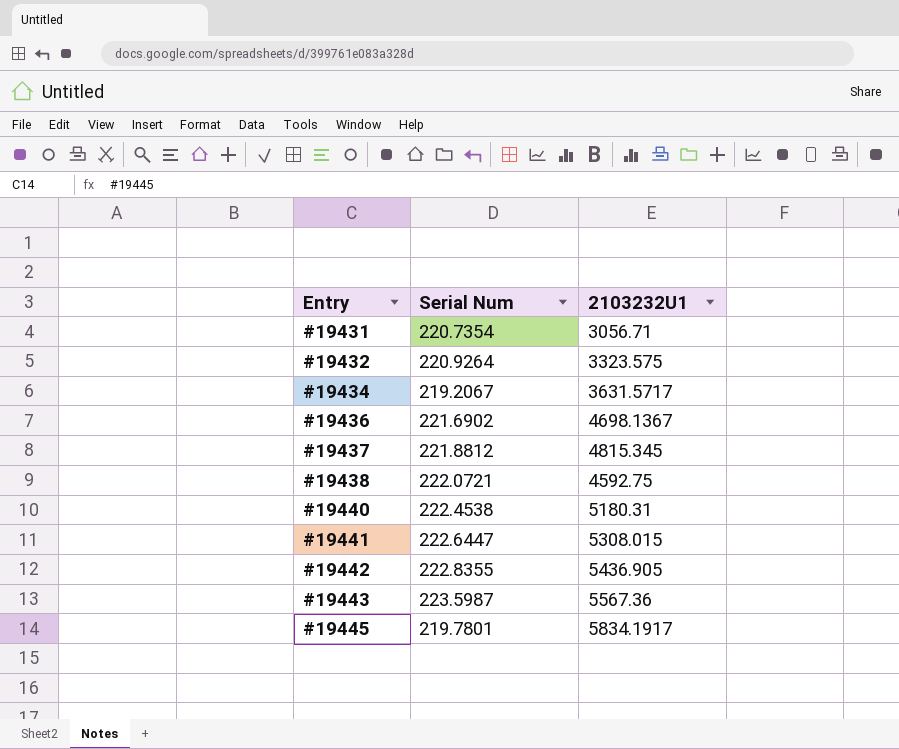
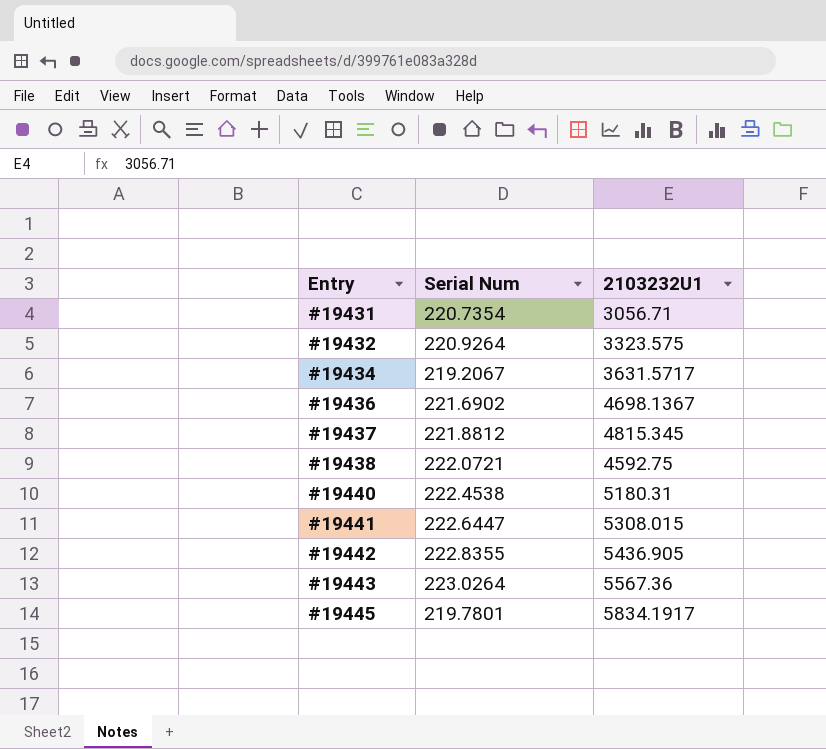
#19443 | Serial Num: 223.5987 -> 223.0264

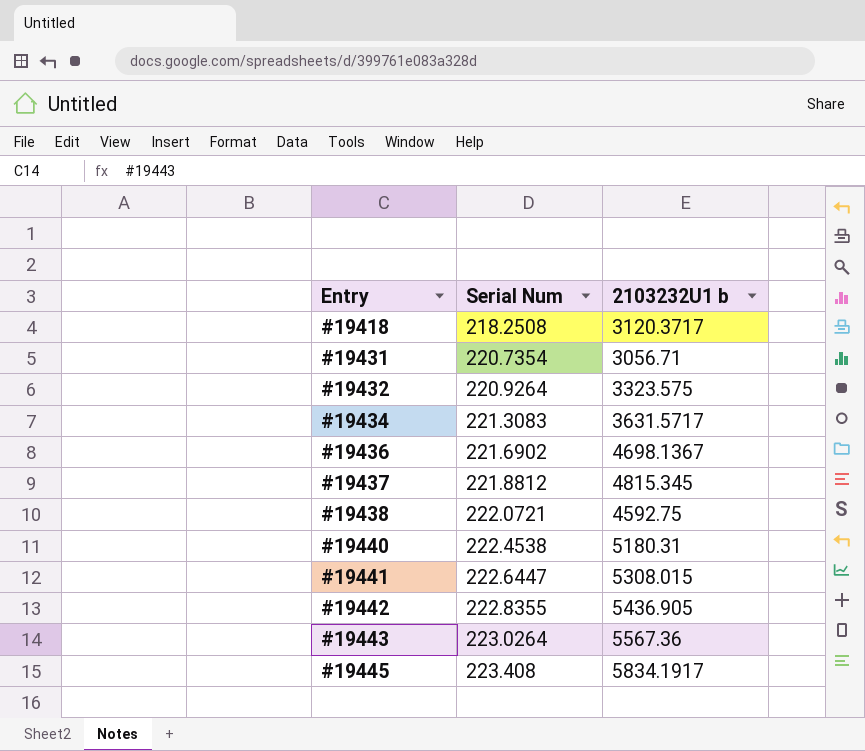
column name: 2103232U1 -> 2103232U1 b
row #19418: none -> 218.2508 | 3120.3717
#19434 | Serial Num: 219.2067 -> 221.3083
#19445 | Serial Num: 219.7801 -> 223.408

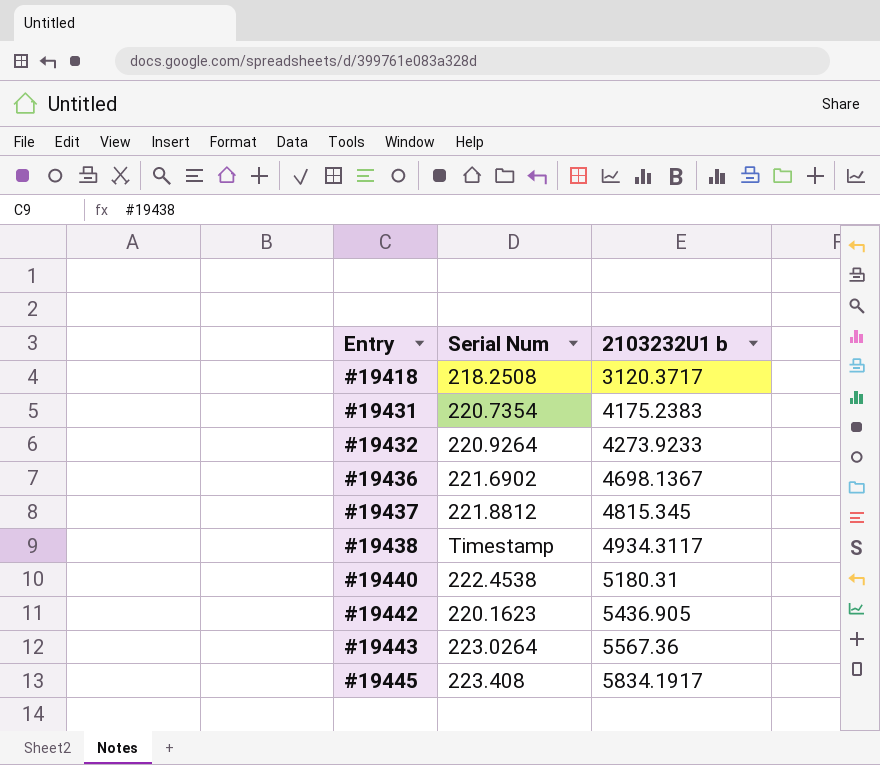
row #19434: 221.3083 | 3631.5717 -> none
row #19441: 222.6447 | 5308.015 -> none
#19431 | 2103232U1 b: 3056.71 -> 4175.2383
#19432 | 2103232U1 b: 3323.575 -> 4273.9233
#19438 | Serial Num: 222.0721 -> Timestamp
#19438 | 2103232U1 b: 4592.75 -> 4934.3117
#19442 | Serial Num: 222.8355 -> 220.1623

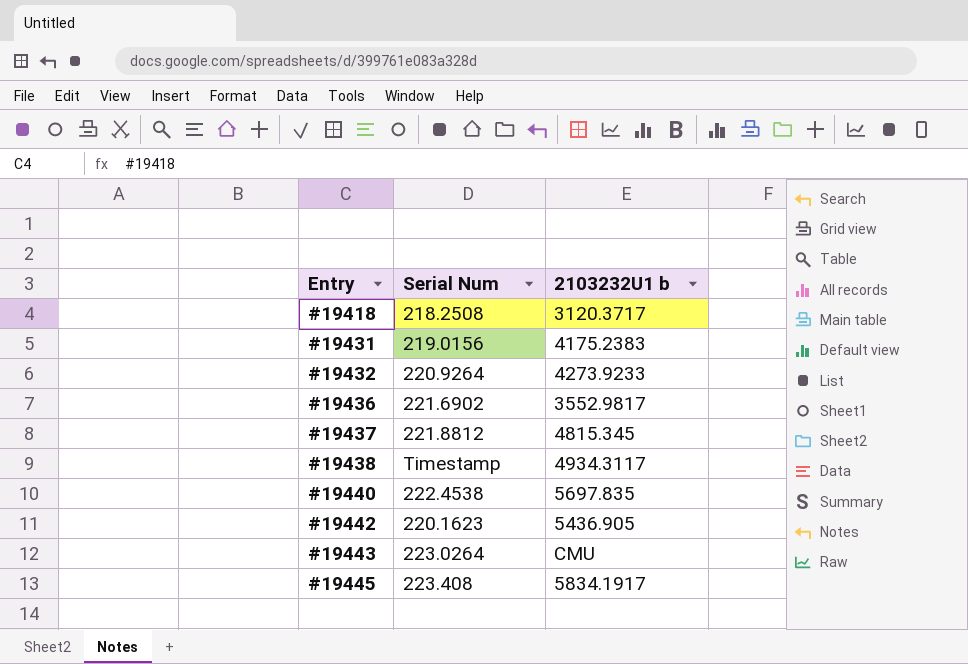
#19431 | Serial Num: 220.7354 -> 219.0156
#19436 | 2103232U1 b: 4698.1367 -> 3552.9817
#19440 | 2103232U1 b: 5180.31 -> 5697.835
#19443 | 2103232U1 b: 5567.36 -> CMU

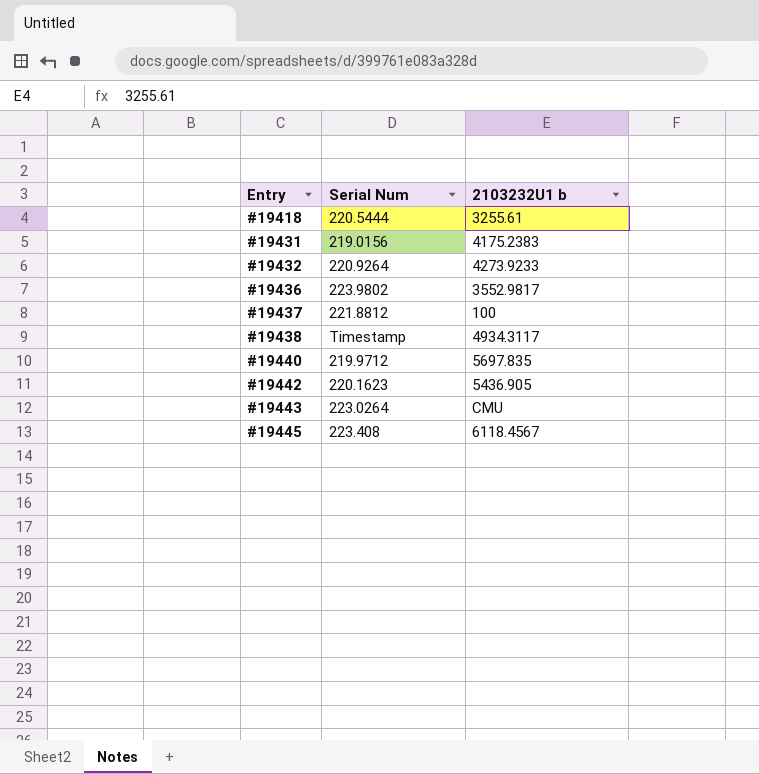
#19418 | Serial Num: 218.2508 -> 220.5444
#19418 | 2103232U1 b: 3120.3717 -> 3255.61
#19436 | Serial Num: 221.6902 -> 223.9802
#19437 | 2103232U1 b: 4815.345 -> 100
#19440 | Serial Num: 222.4538 -> 219.9712
#19445 | 2103232U1 b: 5834.1917 -> 6118.4567

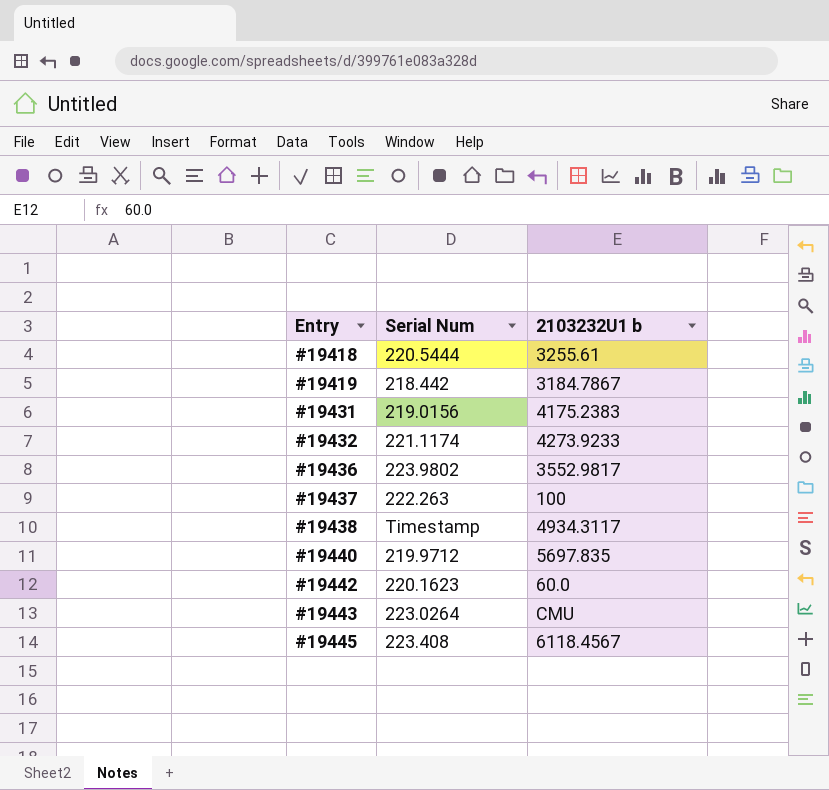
row #19419: none -> 218.442 | 3184.7867
#19432 | Serial Num: 220.9264 -> 221.1174
#19437 | Serial Num: 221.8812 -> 222.263
#19442 | 2103232U1 b: 5436.905 -> 60.0

